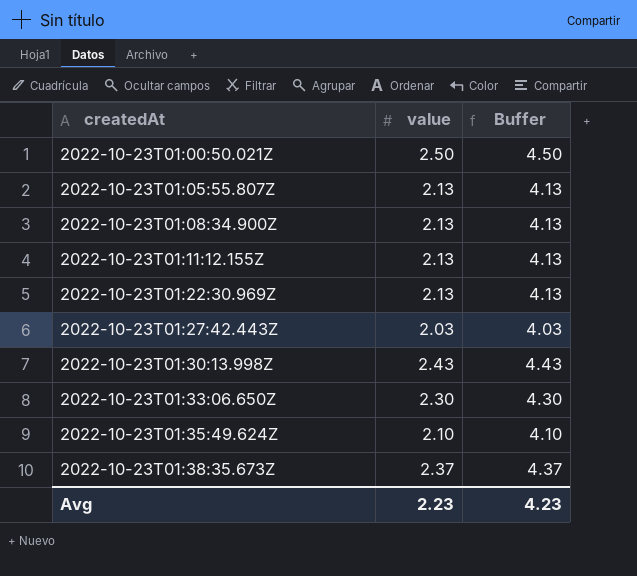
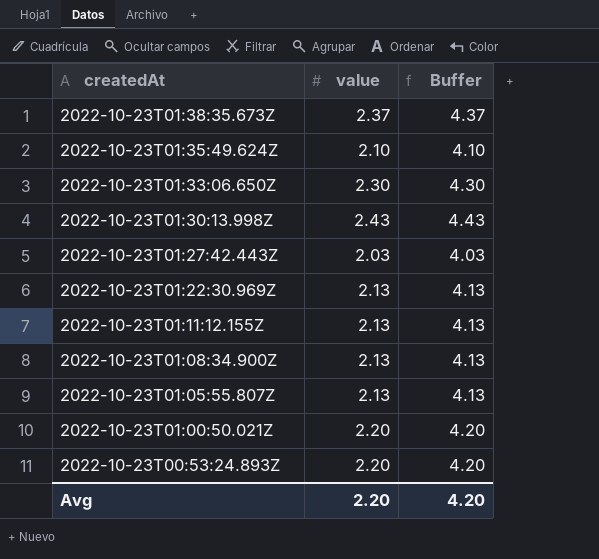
row order: createdAt ascending -> createdAt descending
2022-10-23T01:00:50.021Z | value: 2.50 -> 2.20
2022-10-23T01:00:50.021Z | Buffer: 4.50 -> 4.20
row 2022-10-23T00:53:24.893Z: none -> 2.20 | 4.20
Avg | value: 2.23 -> 2.20
Avg | Buffer: 4.23 -> 4.20

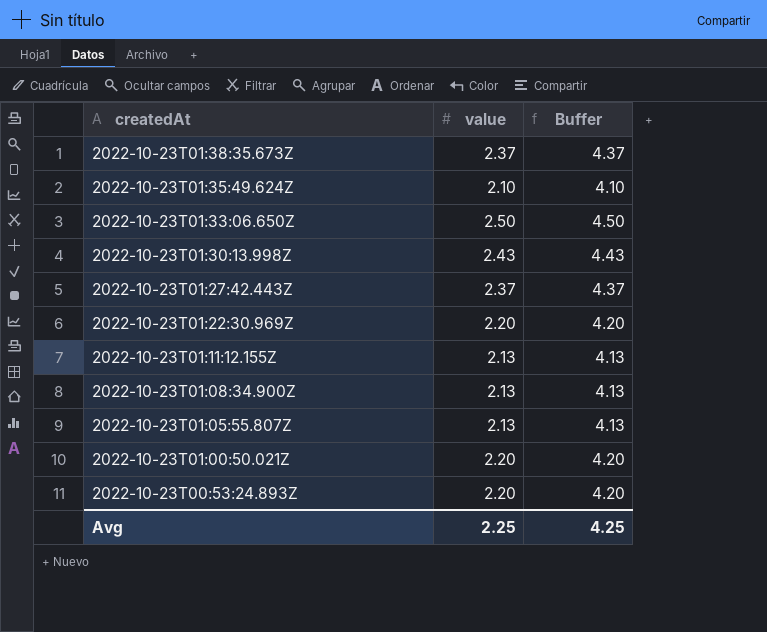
2022-10-23T01:33:06.650Z | value: 2.30 -> 2.50
2022-10-23T01:33:06.650Z | Buffer: 4.30 -> 4.50
2022-10-23T01:27:42.443Z | value: 2.03 -> 2.37
2022-10-23T01:27:42.443Z | Buffer: 4.03 -> 4.37
2022-10-23T01:22:30.969Z | value: 2.13 -> 2.20
2022-10-23T01:22:30.969Z | Buffer: 4.13 -> 4.20
Avg | value: 2.20 -> 2.25
Avg | Buffer: 4.20 -> 4.25

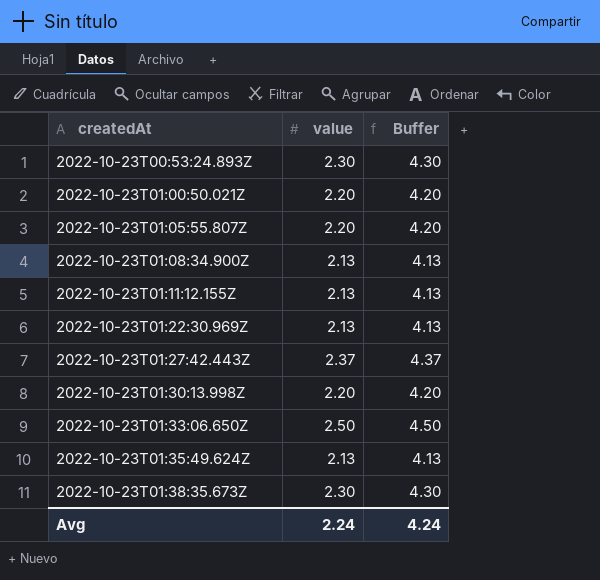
row order: createdAt descending -> createdAt ascending
2022-10-23T00:53:24.893Z | value: 2.20 -> 2.30
2022-10-23T00:53:24.893Z | Buffer: 4.20 -> 4.30
2022-10-23T01:05:55.807Z | value: 2.13 -> 2.20
2022-10-23T01:05:55.807Z | Buffer: 4.13 -> 4.20
2022-10-23T01:22:30.969Z | value: 2.20 -> 2.13
2022-10-23T01:22:30.969Z | Buffer: 4.20 -> 4.13
2022-10-23T01:30:13.998Z | value: 2.43 -> 2.20
2022-10-23T01:30:13.998Z | Buffer: 4.43 -> 4.20
2022-10-23T01:35:49.624Z | value: 2.10 -> 2.13
2022-10-23T01:35:49.624Z | Buffer: 4.10 -> 4.13
2022-10-23T01:38:35.673Z | value: 2.37 -> 2.30
2022-10-23T01:38:35.673Z | Buffer: 4.37 -> 4.30
Avg | value: 2.25 -> 2.24
Avg | Buffer: 4.25 -> 4.24

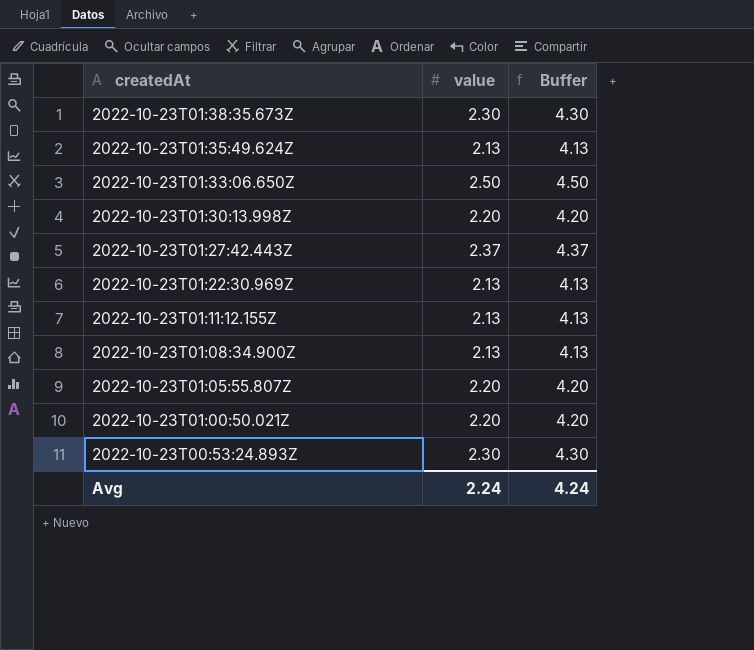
row order: createdAt ascending -> createdAt descending

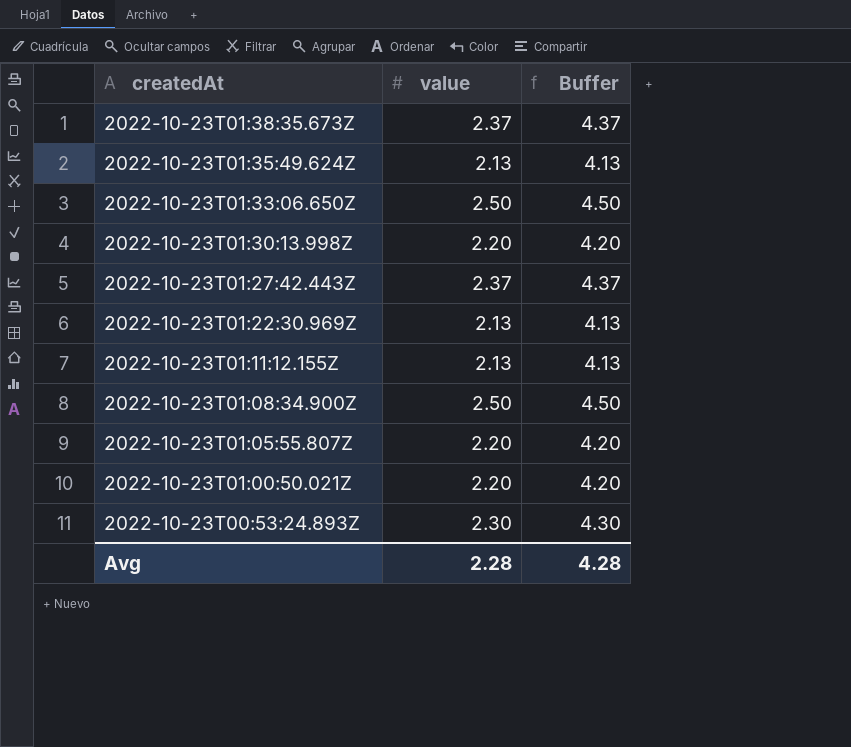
2022-10-23T01:38:35.673Z | value: 2.30 -> 2.37
2022-10-23T01:38:35.673Z | Buffer: 4.30 -> 4.37
2022-10-23T01:08:34.900Z | value: 2.13 -> 2.50
2022-10-23T01:08:34.900Z | Buffer: 4.13 -> 4.50
Avg | value: 2.24 -> 2.28
Avg | Buffer: 4.24 -> 4.28

